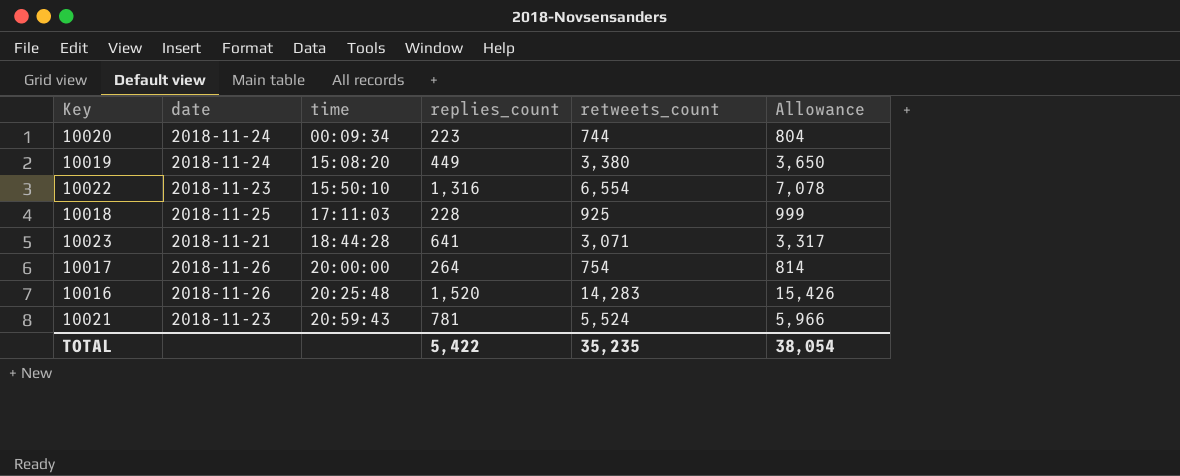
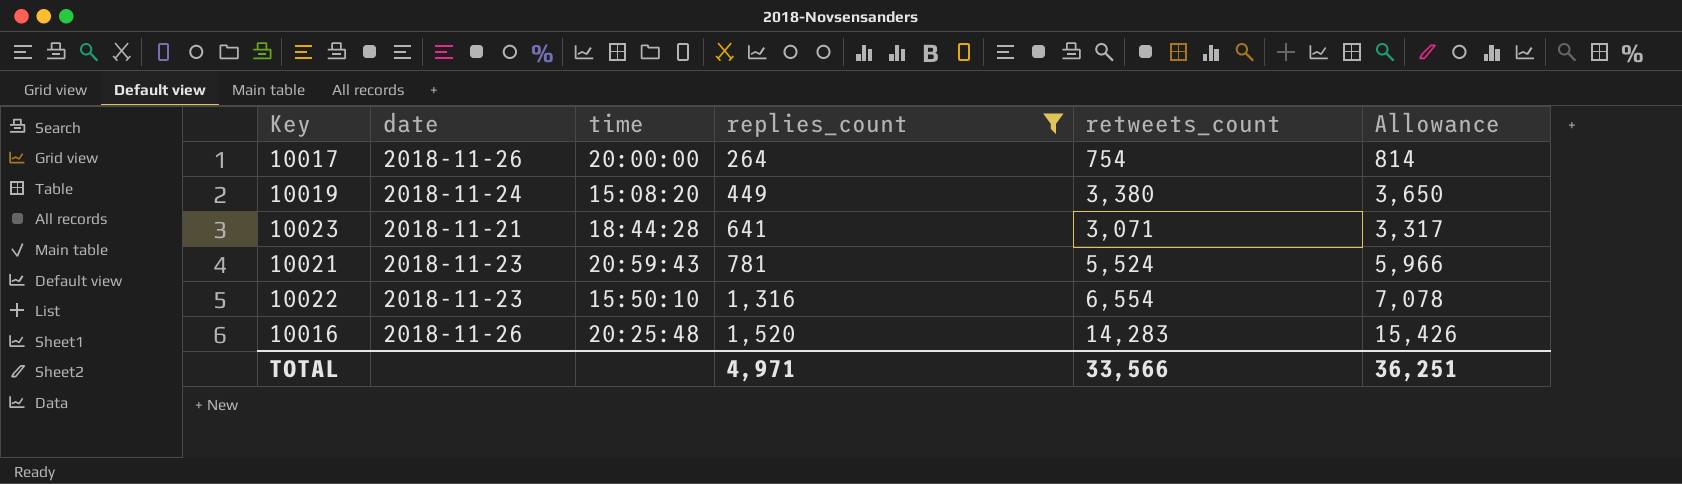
filter: none -> replies_count >= 264
row order: time ascending -> replies_count ascending
TOTAL | replies_count: 5,422 -> 4,971
TOTAL | retweets_count: 35,235 -> 33,566
TOTAL | Allowance: 38,054 -> 36,251

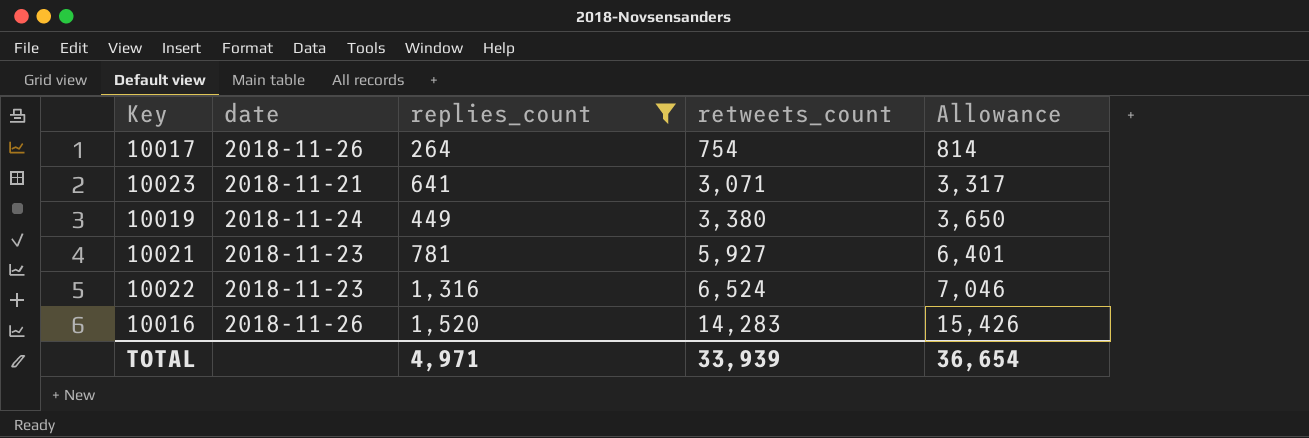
row order: replies_count ascending -> retweets_count ascending
column time | position: 3 -> none
10021 | retweets_count: 5,524 -> 5,927
10021 | Allowance: 5,966 -> 6,401
10022 | retweets_count: 6,554 -> 6,524
10022 | Allowance: 7,078 -> 7,046
TOTAL | retweets_count: 33,566 -> 33,939
TOTAL | Allowance: 36,251 -> 36,654

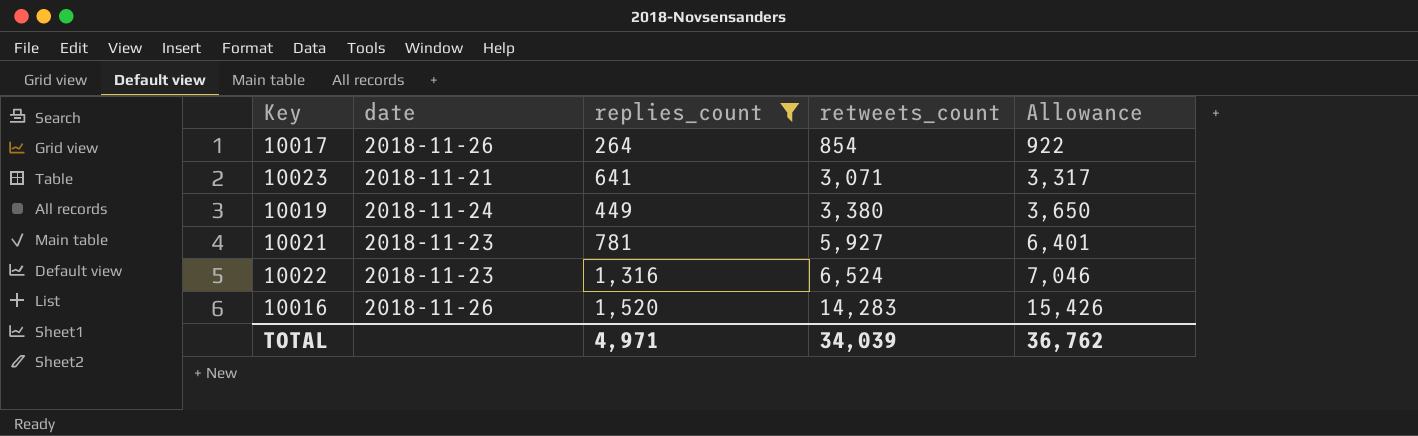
10017 | retweets_count: 754 -> 854
10017 | Allowance: 814 -> 922
TOTAL | retweets_count: 33,939 -> 34,039
TOTAL | Allowance: 36,654 -> 36,762

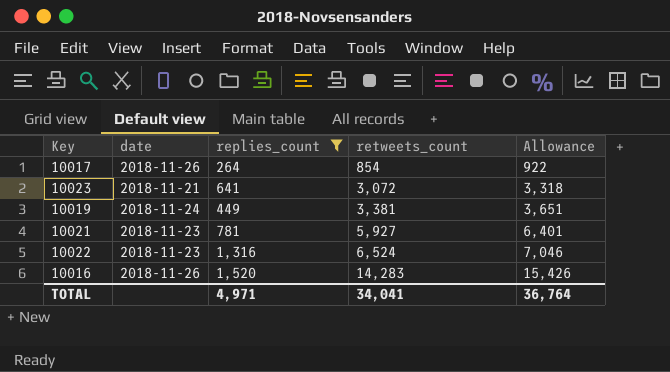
10023 | retweets_count: 3,071 -> 3,072
10023 | Allowance: 3,317 -> 3,318
10019 | retweets_count: 3,380 -> 3,381
10019 | Allowance: 3,650 -> 3,651
TOTAL | retweets_count: 34,039 -> 34,041
TOTAL | Allowance: 36,762 -> 36,764

